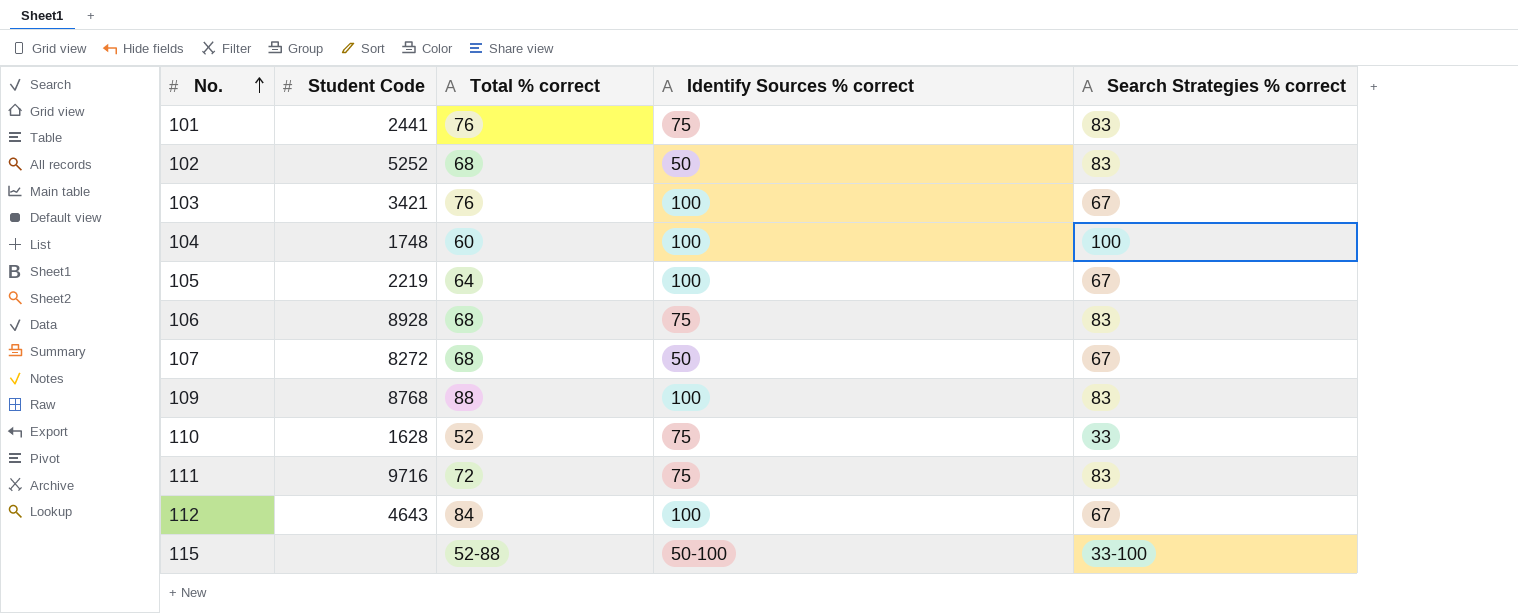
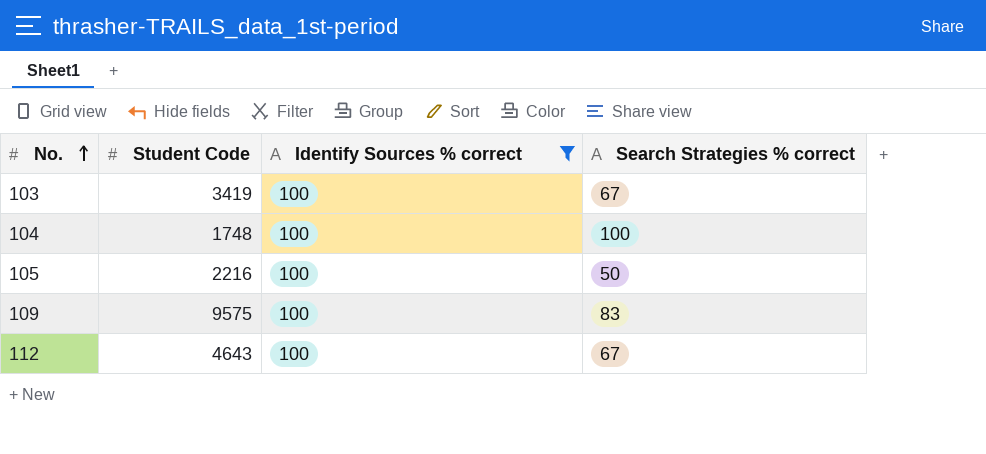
filter: none -> Identify Sources % correct = 100
column Total % correct | position: 3 -> none
103 | Student Code: 3421 -> 3419
105 | Student Code: 2219 -> 2216
105 | Search Strategies % correct: 67 -> 50
109 | Student Code: 8768 -> 9575

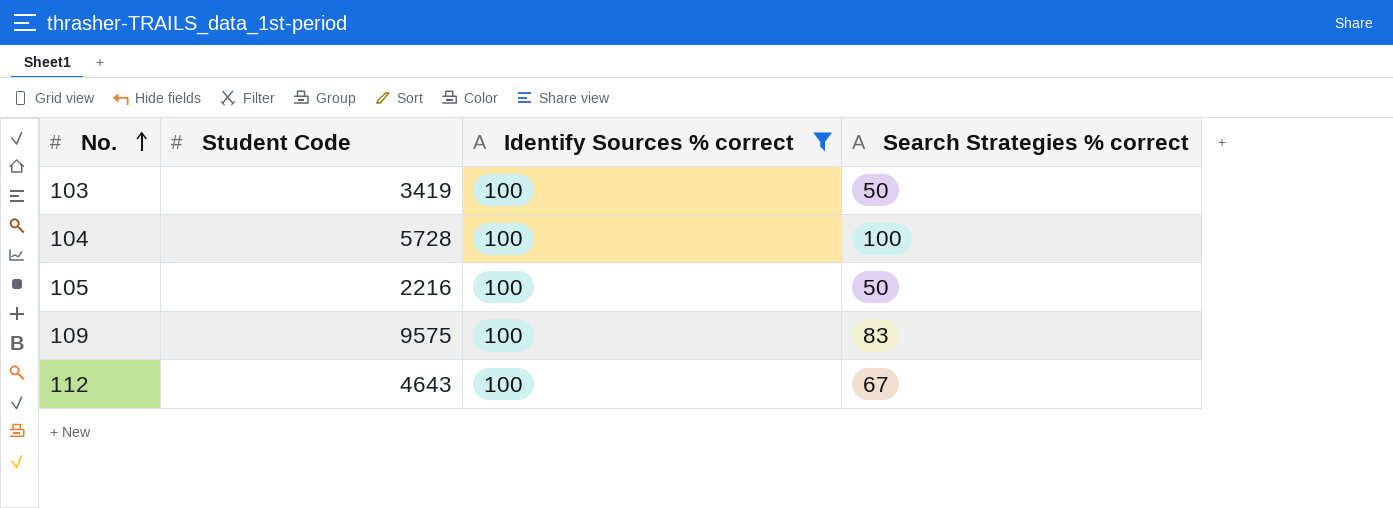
103 | Search Strategies % correct: 67 -> 50
104 | Student Code: 1748 -> 5728

